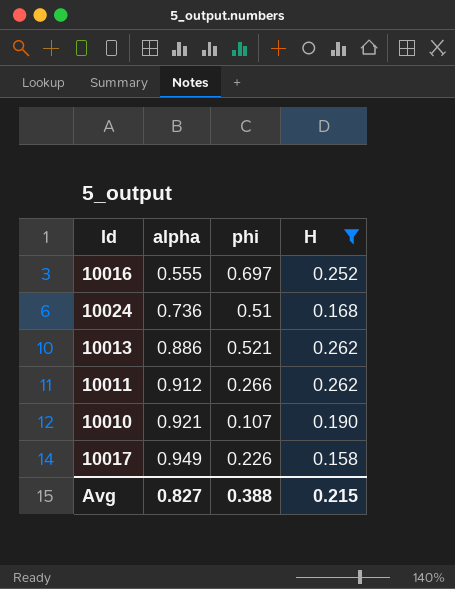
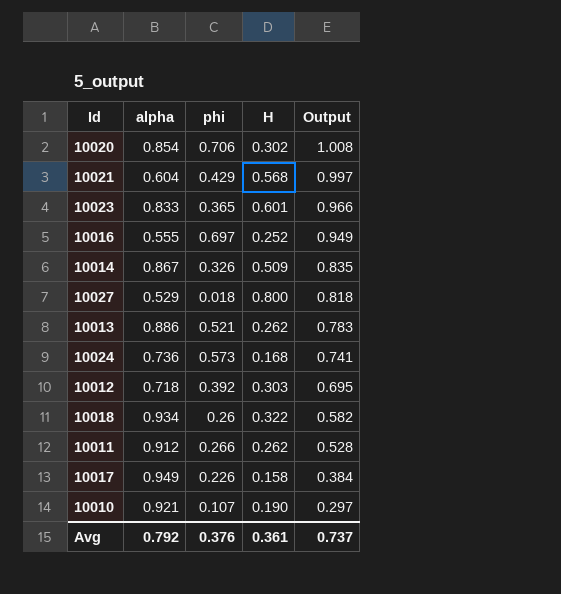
filter: H <= 0.262 -> none
row order: alpha ascending -> Output descending
column Output | formula: none -> [phi] + [H]
10024 | phi: 0.51 -> 0.573
Avg | alpha: 0.827 -> 0.792
Avg | phi: 0.388 -> 0.376
Avg | H: 0.215 -> 0.361

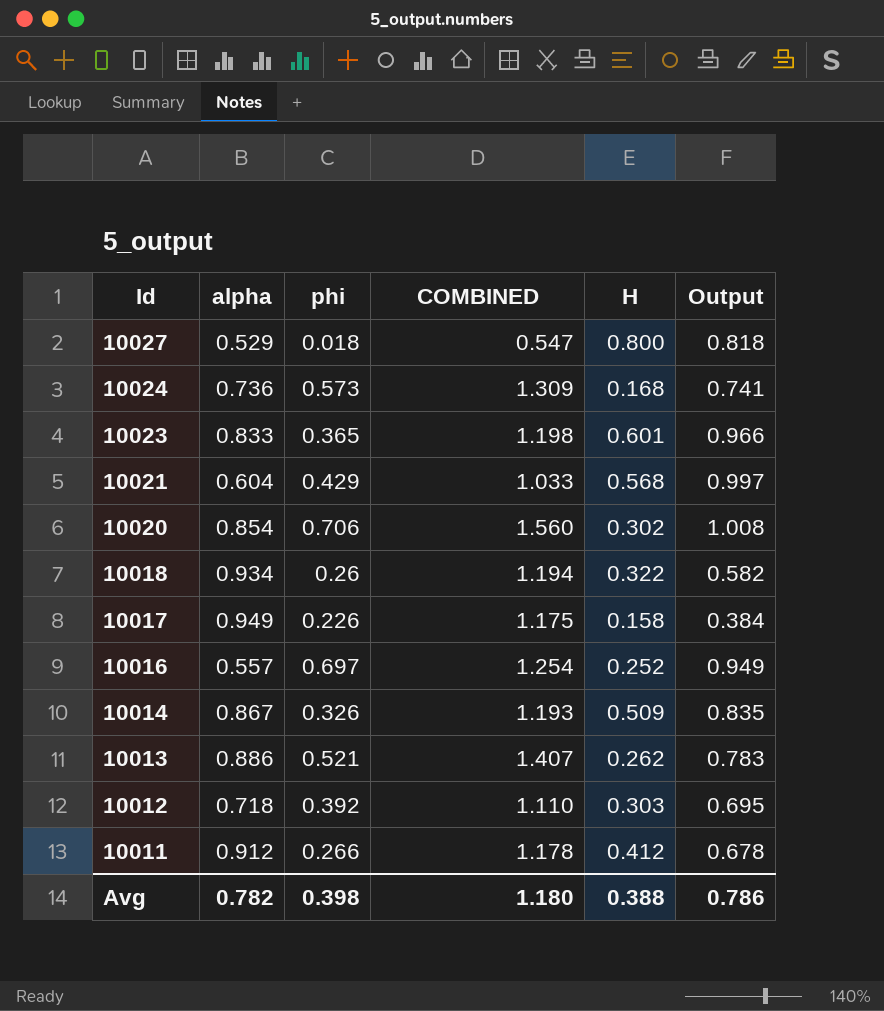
row order: Output descending -> Id descending
column COMBINED | formula: none -> [alpha] + [phi]
row 10010: 0.921 | 0.107 | 0.190 | 0.297 -> none
10016 | alpha: 0.555 -> 0.557
10011 | H: 0.262 -> 0.412
10011 | Output: 0.528 -> 0.678
Avg | alpha: 0.792 -> 0.782
Avg | phi: 0.376 -> 0.398
Avg | H: 0.361 -> 0.388
Avg | Output: 0.737 -> 0.786

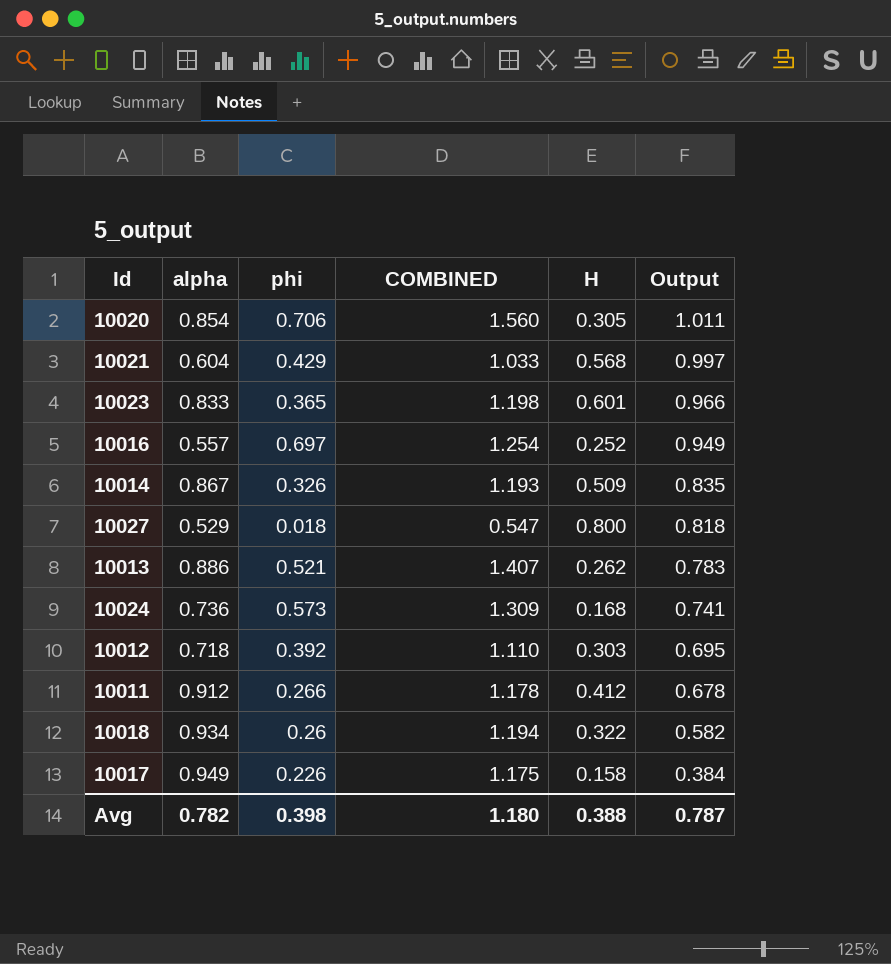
row order: Id descending -> Output descending
10020 | H: 0.302 -> 0.305
10020 | Output: 1.008 -> 1.011
Avg | Output: 0.786 -> 0.787

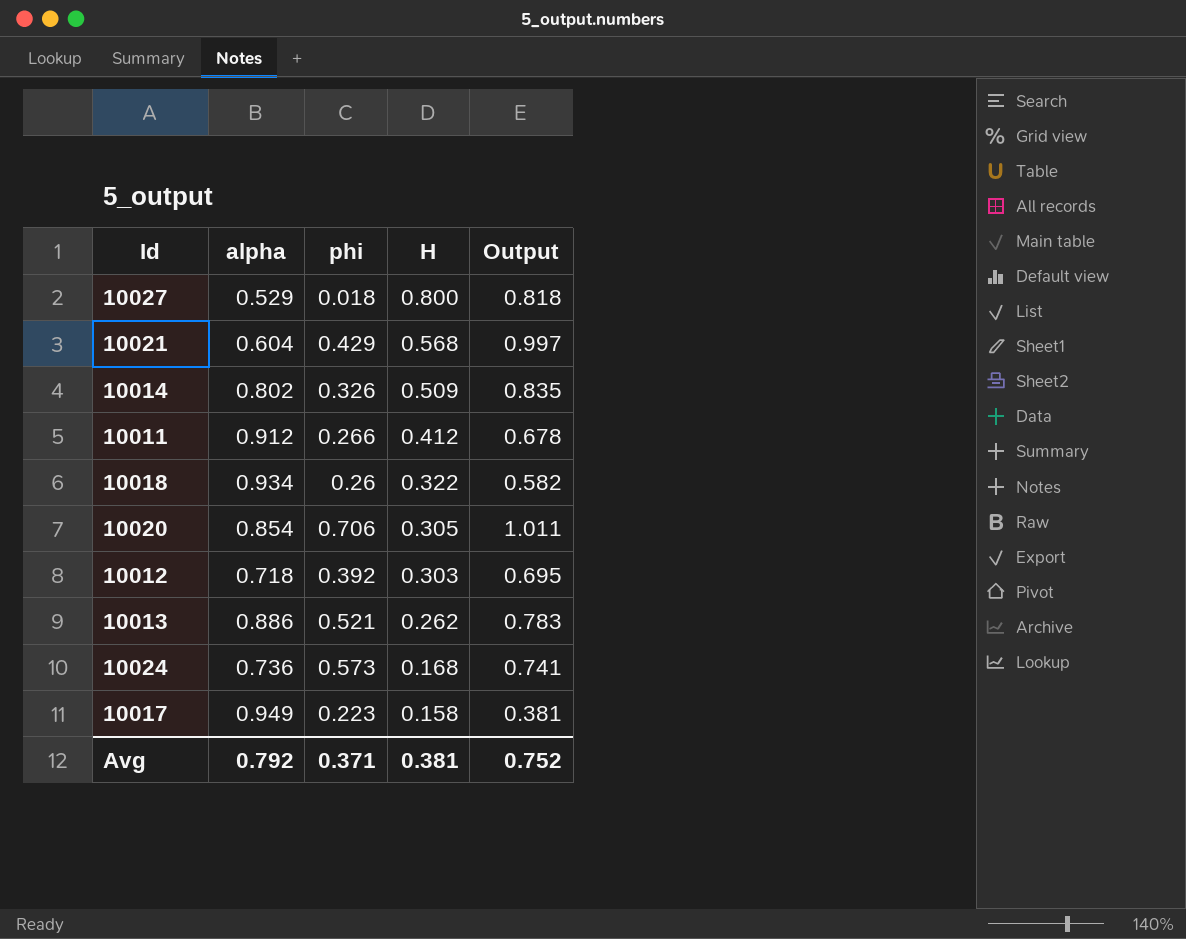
row order: Output descending -> H descending
column COMBINED | formula: [alpha] + [phi] -> none
row 10023: 0.833 | 0.365 | 1.198 | 0.601 | 0.966 -> none
row 10016: 0.557 | 0.697 | 1.254 | 0.252 | 0.949 -> none
10014 | alpha: 0.867 -> 0.802
10017 | phi: 0.226 -> 0.223
10017 | Output: 0.384 -> 0.381
Avg | alpha: 0.782 -> 0.792
Avg | phi: 0.398 -> 0.371
Avg | H: 0.388 -> 0.381
Avg | Output: 0.787 -> 0.752

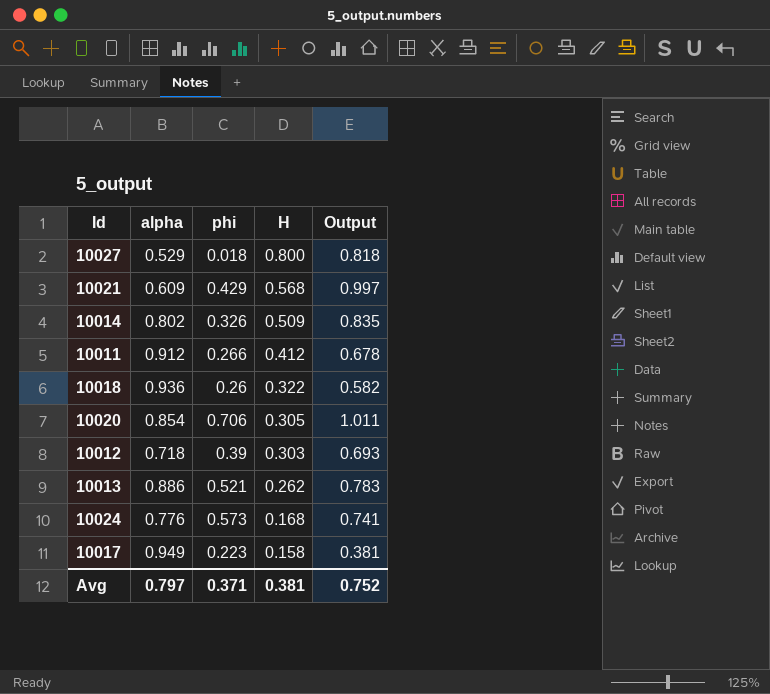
10021 | alpha: 0.604 -> 0.609
10018 | alpha: 0.934 -> 0.936
10012 | phi: 0.392 -> 0.39
10012 | Output: 0.695 -> 0.693
10024 | alpha: 0.736 -> 0.776
Avg | alpha: 0.792 -> 0.797

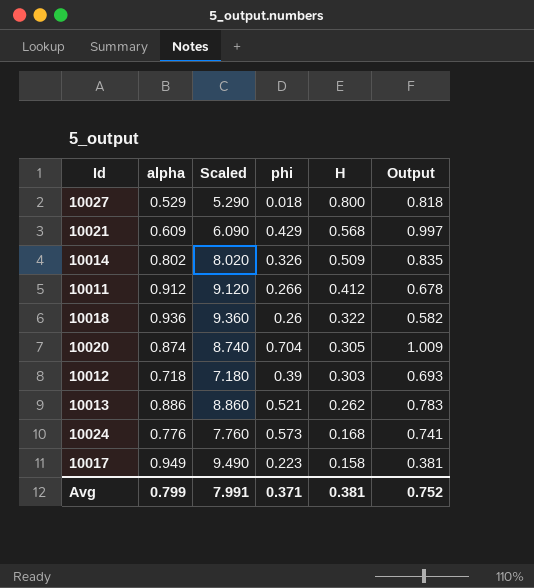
column Scaled | formula: none -> [alpha] * 10
10020 | alpha: 0.854 -> 0.874
10020 | phi: 0.706 -> 0.704
10020 | Output: 1.011 -> 1.009
Avg | alpha: 0.797 -> 0.799

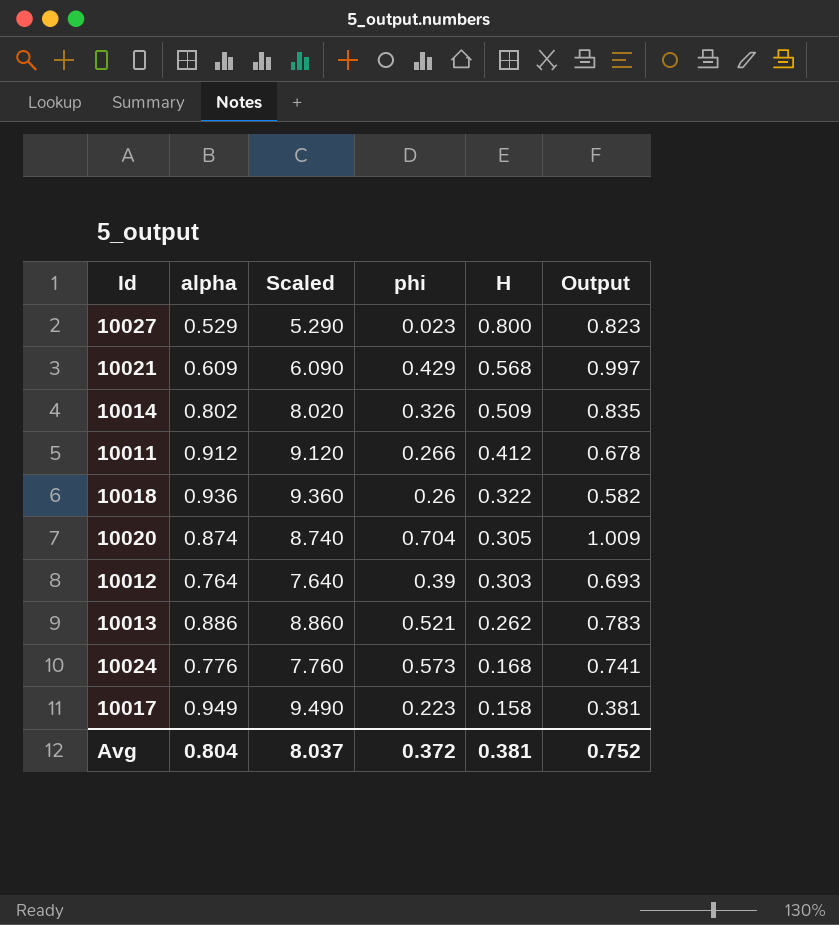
10027 | phi: 0.018 -> 0.023
10027 | Output: 0.818 -> 0.823
10012 | alpha: 0.718 -> 0.764
10012 | Scaled: 7.180 -> 7.640
Avg | alpha: 0.799 -> 0.804
Avg | Scaled: 7.991 -> 8.037
Avg | phi: 0.371 -> 0.372

